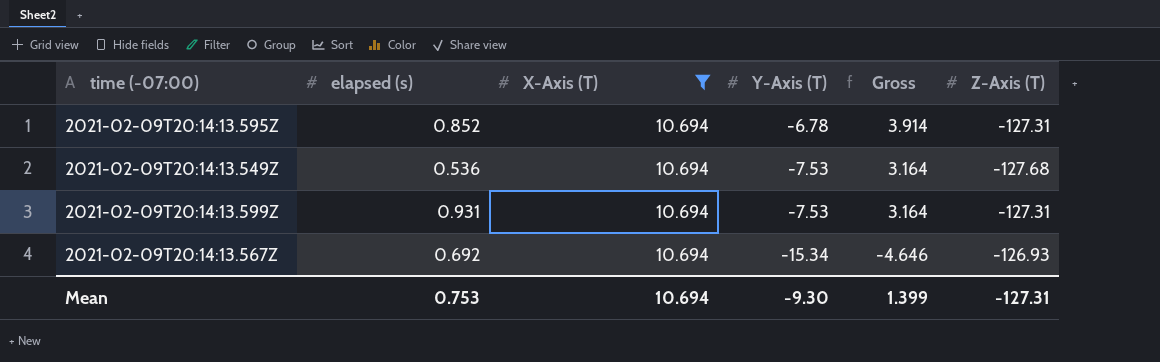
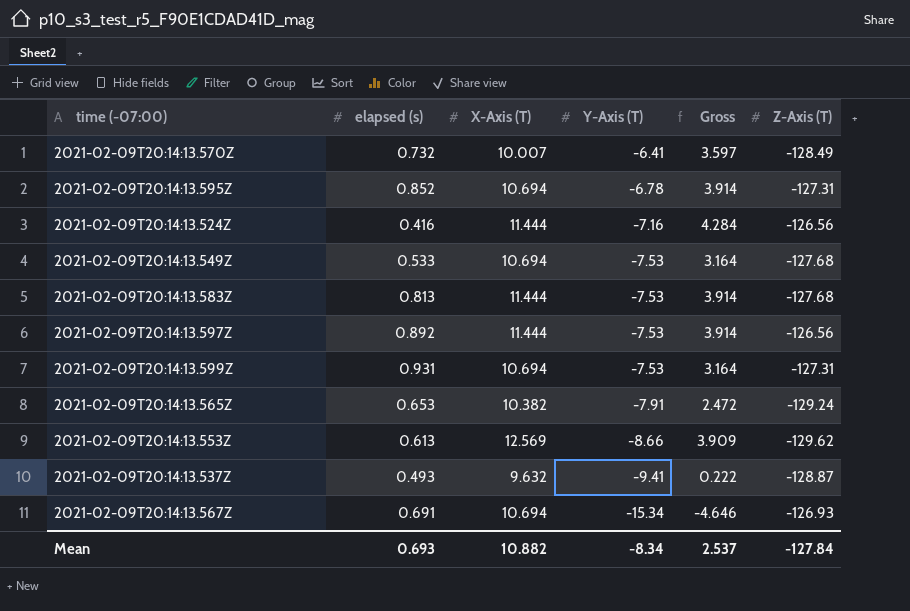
filter: X-Axis (T) = 10.694 -> none
2021-02-09T20:14:13.549Z | elapsed (s): 0.536 -> 0.533
2021-02-09T20:14:13.567Z | elapsed (s): 0.692 -> 0.691
Mean | elapsed (s): 0.753 -> 0.693
Mean | X-Axis (T): 10.694 -> 10.882
Mean | Y-Axis (T): -9.30 -> -8.34
Mean | Gross: 1.399 -> 2.537
Mean | Z-Axis (T): -127.31 -> -127.84

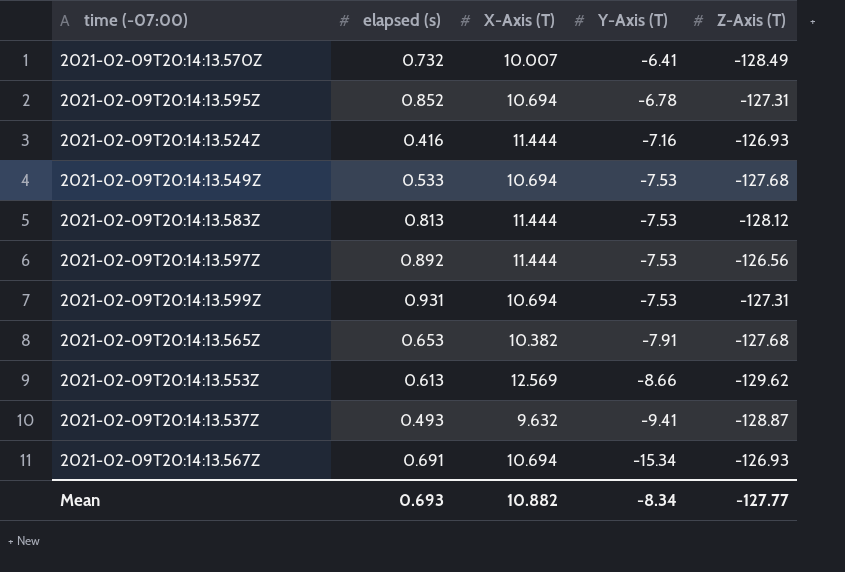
column Gross | formula: [X-Axis (T)] + [Y-Axis (T)] -> none
2021-02-09T20:14:13.524Z | Z-Axis (T): -126.56 -> -126.93
2021-02-09T20:14:13.583Z | Z-Axis (T): -127.68 -> -128.12
2021-02-09T20:14:13.565Z | Z-Axis (T): -129.24 -> -127.68
Mean | Z-Axis (T): -127.84 -> -127.77

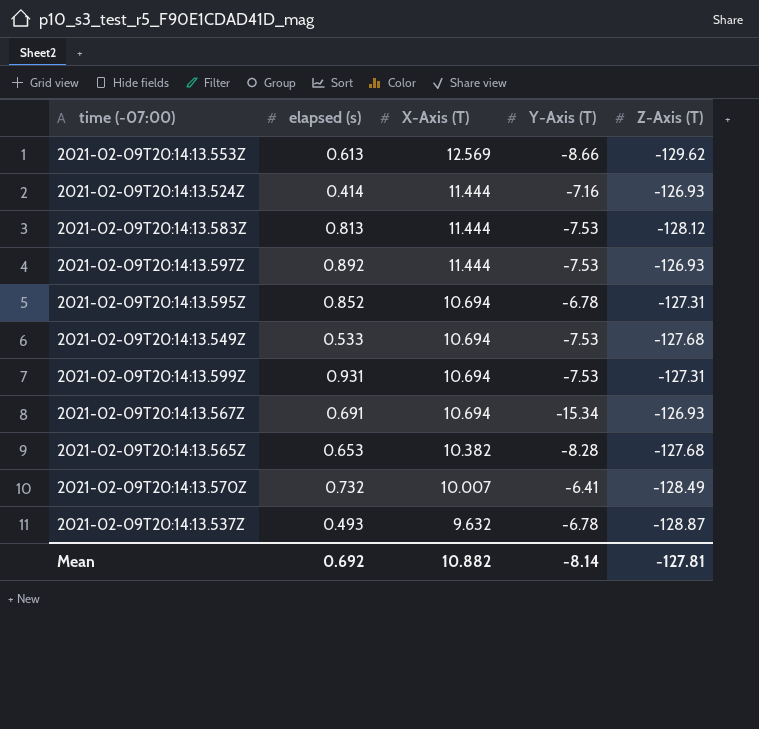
row order: Y-Axis (T) descending -> X-Axis (T) descending
2021-02-09T20:14:13.524Z | elapsed (s): 0.416 -> 0.414
2021-02-09T20:14:13.597Z | Z-Axis (T): -126.56 -> -126.93
2021-02-09T20:14:13.565Z | Y-Axis (T): -7.91 -> -8.28
2021-02-09T20:14:13.537Z | Y-Axis (T): -9.41 -> -6.78
Mean | elapsed (s): 0.693 -> 0.692
Mean | Y-Axis (T): -8.34 -> -8.14
Mean | Z-Axis (T): -127.77 -> -127.81

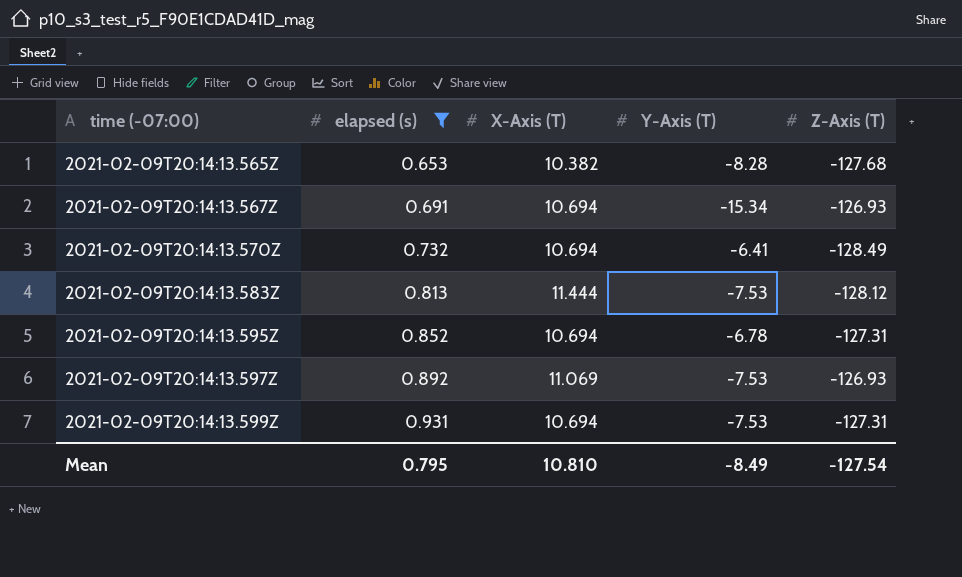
filter: none -> elapsed (s) >= 0.653
row order: X-Axis (T) descending -> time (-07:00) ascending
2021-02-09T20:14:13.570Z | X-Axis (T): 10.007 -> 10.694
2021-02-09T20:14:13.597Z | X-Axis (T): 11.444 -> 11.069
Mean | elapsed (s): 0.692 -> 0.795
Mean | X-Axis (T): 10.882 -> 10.810
Mean | Y-Axis (T): -8.14 -> -8.49
Mean | Z-Axis (T): -127.81 -> -127.54

